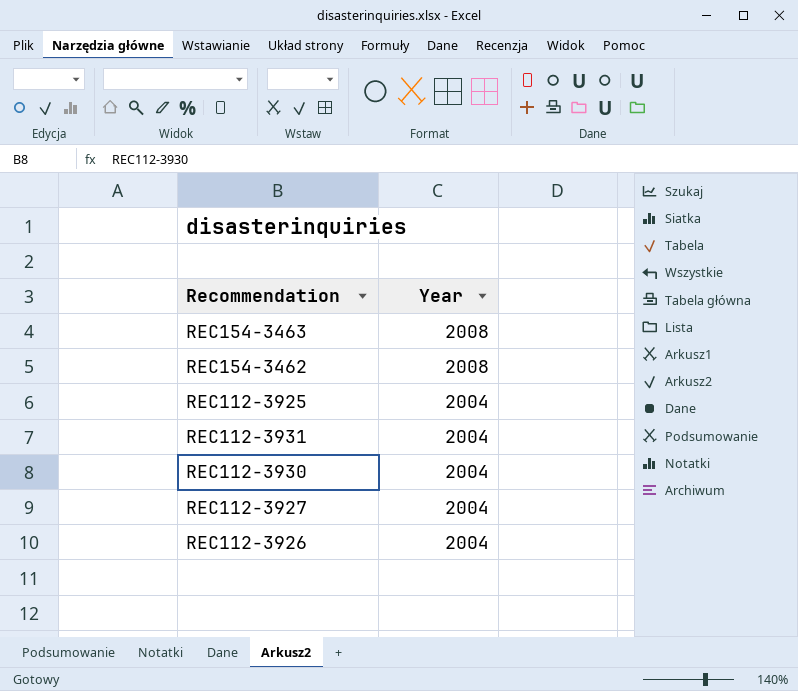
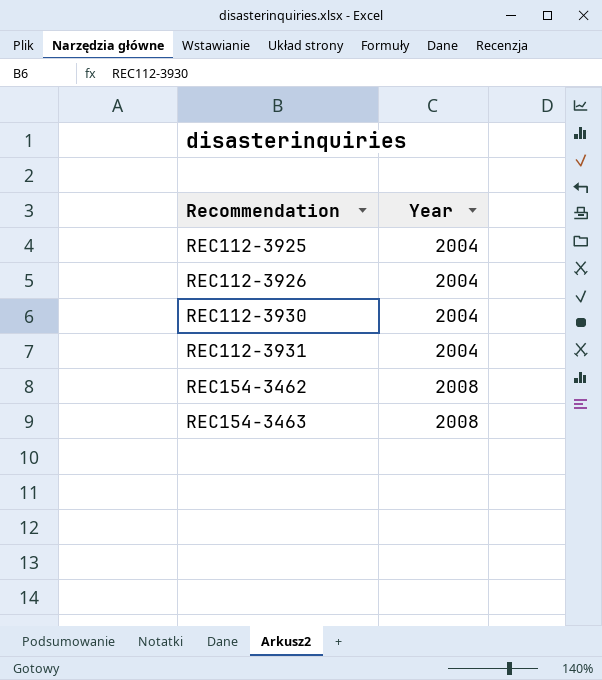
row order: Year descending -> Recommendation ascending
row REC112-3927: 2004 -> none

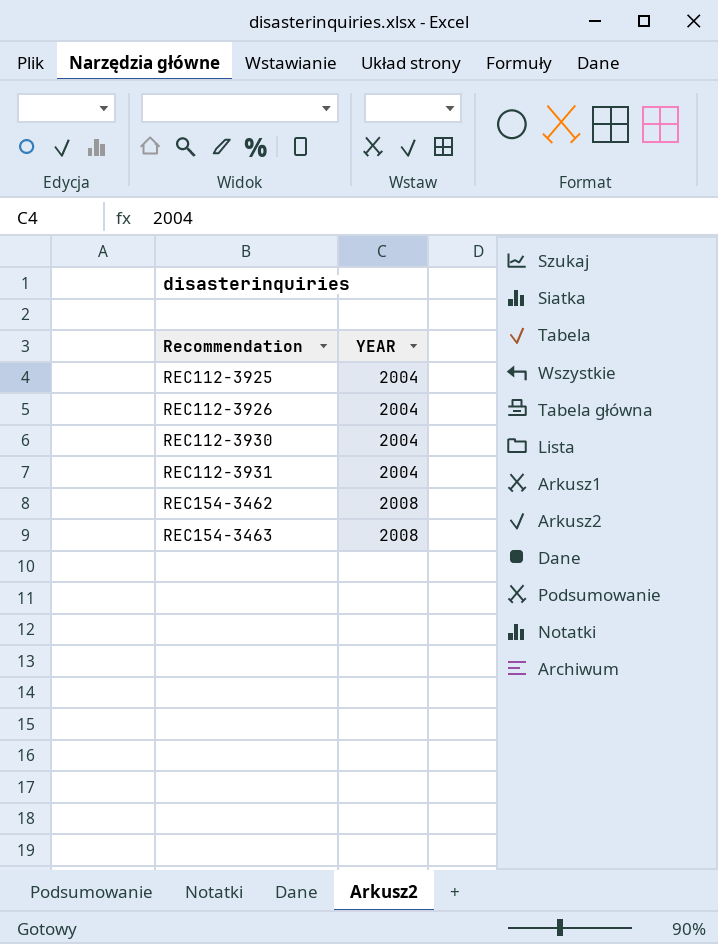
column name: Year -> YEAR

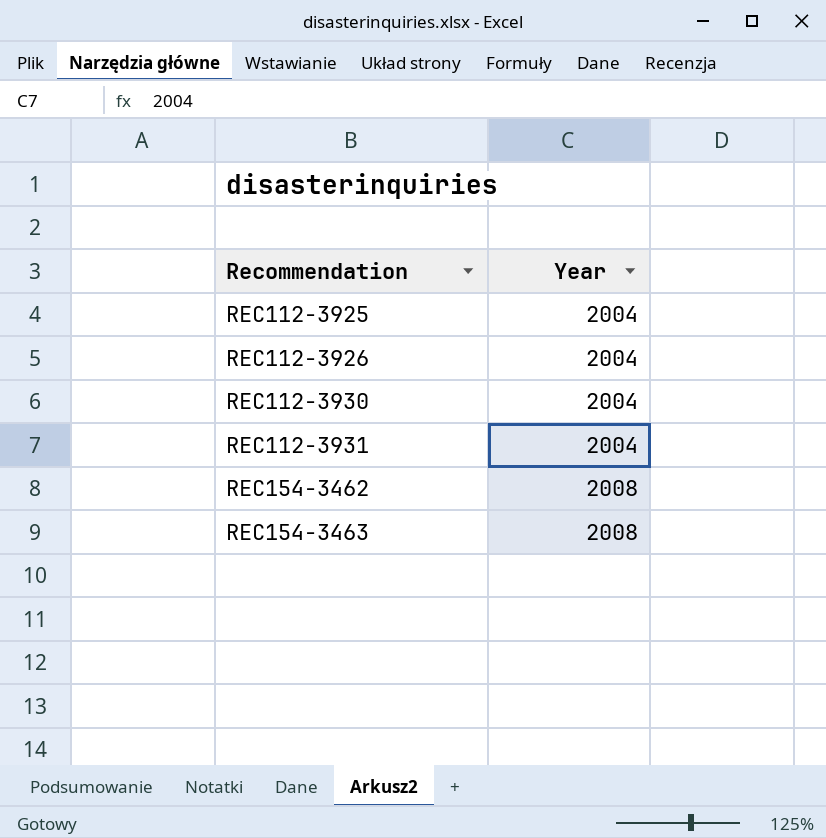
column name: YEAR -> Year

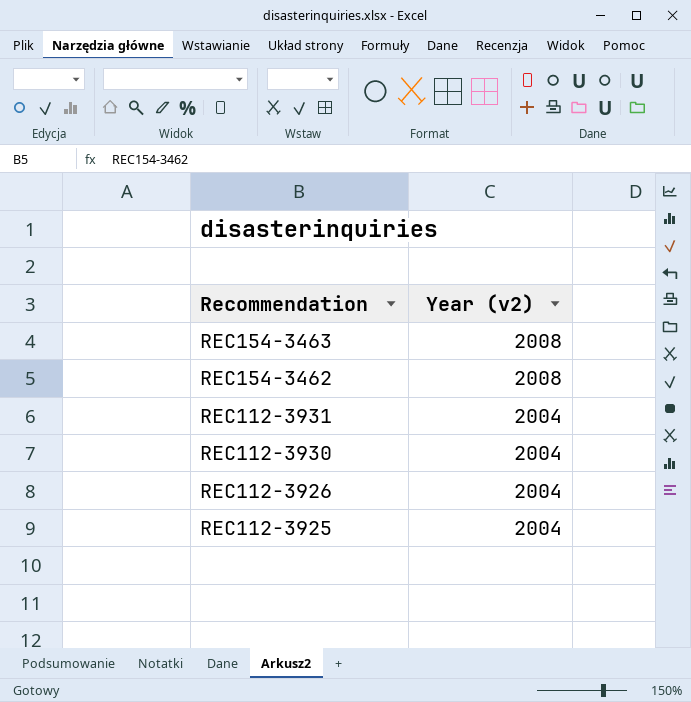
row order: Recommendation ascending -> Recommendation descending
column name: Year -> Year (v2)

